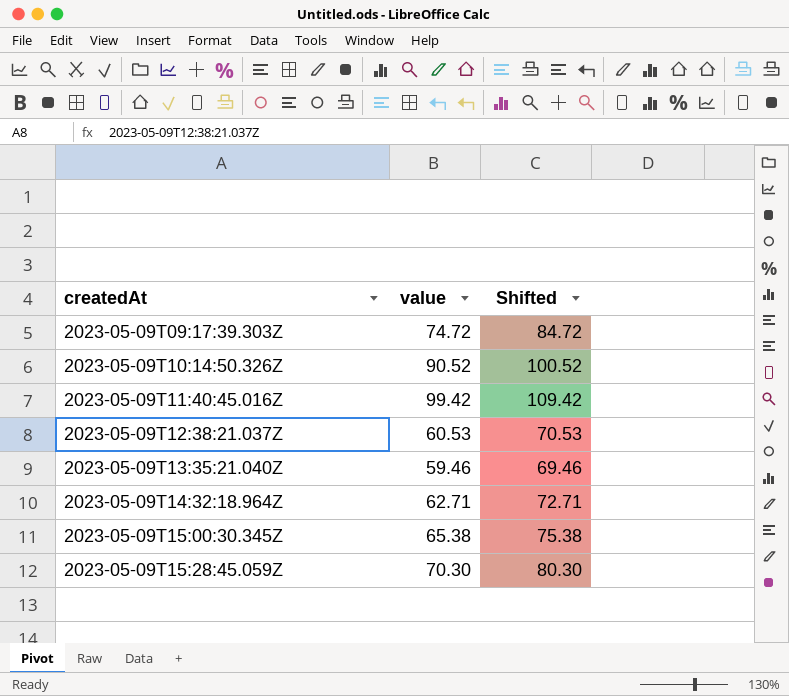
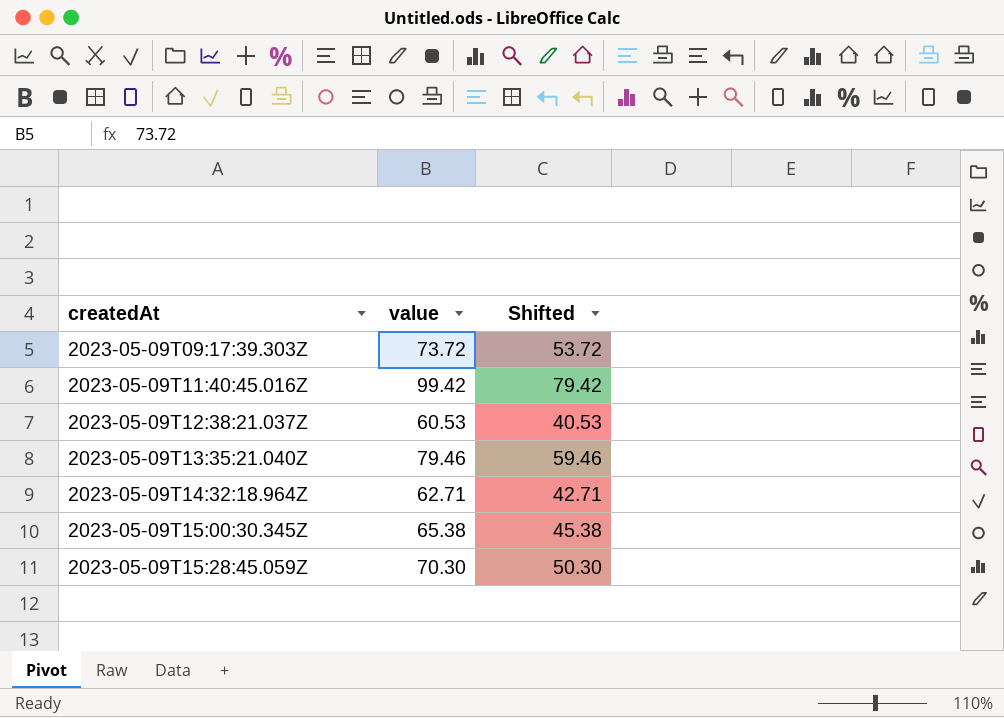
column Shifted | formula: [value] + 10 -> [value] - 20
row 2023-05-09T10:14:50.326Z: 90.52 | 100.52 -> none
2023-05-09T09:17:39.303Z | value: 74.72 -> 73.72
2023-05-09T13:35:21.040Z | value: 59.46 -> 79.46

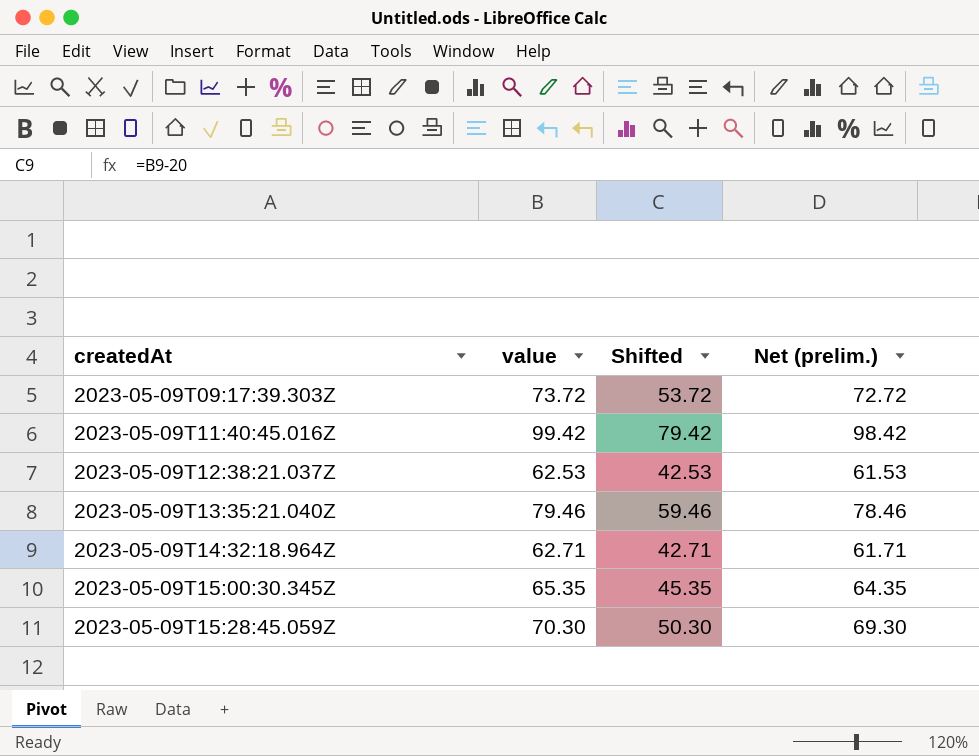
column Net (prelim.) | formula: none -> [value] - 1
2023-05-09T12:38:21.037Z | value: 60.53 -> 62.53
2023-05-09T12:38:21.037Z | Shifted: 40.53 -> 42.53
2023-05-09T15:00:30.345Z | value: 65.38 -> 65.35
2023-05-09T15:00:30.345Z | Shifted: 45.38 -> 45.35

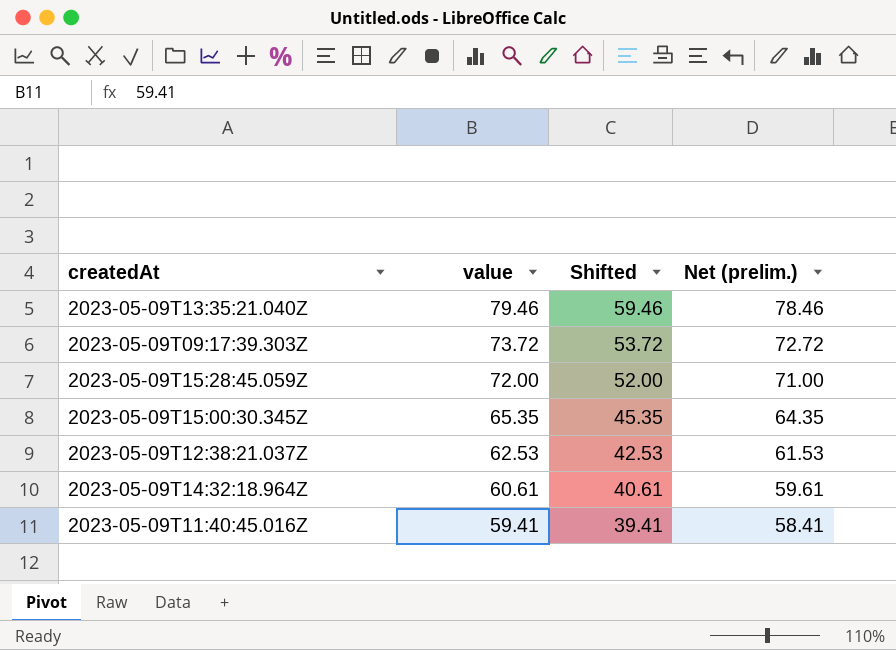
row order: createdAt ascending -> value descending
2023-05-09T15:28:45.059Z | value: 70.30 -> 72.00
2023-05-09T15:28:45.059Z | Shifted: 50.30 -> 52.00
2023-05-09T15:28:45.059Z | Net (prelim.): 69.30 -> 71.00
2023-05-09T14:32:18.964Z | value: 62.71 -> 60.61
2023-05-09T14:32:18.964Z | Shifted: 42.71 -> 40.61
2023-05-09T14:32:18.964Z | Net (prelim.): 61.71 -> 59.61
2023-05-09T11:40:45.016Z | value: 99.42 -> 59.41
2023-05-09T11:40:45.016Z | Shifted: 79.42 -> 39.41
2023-05-09T11:40:45.016Z | Net (prelim.): 98.42 -> 58.41

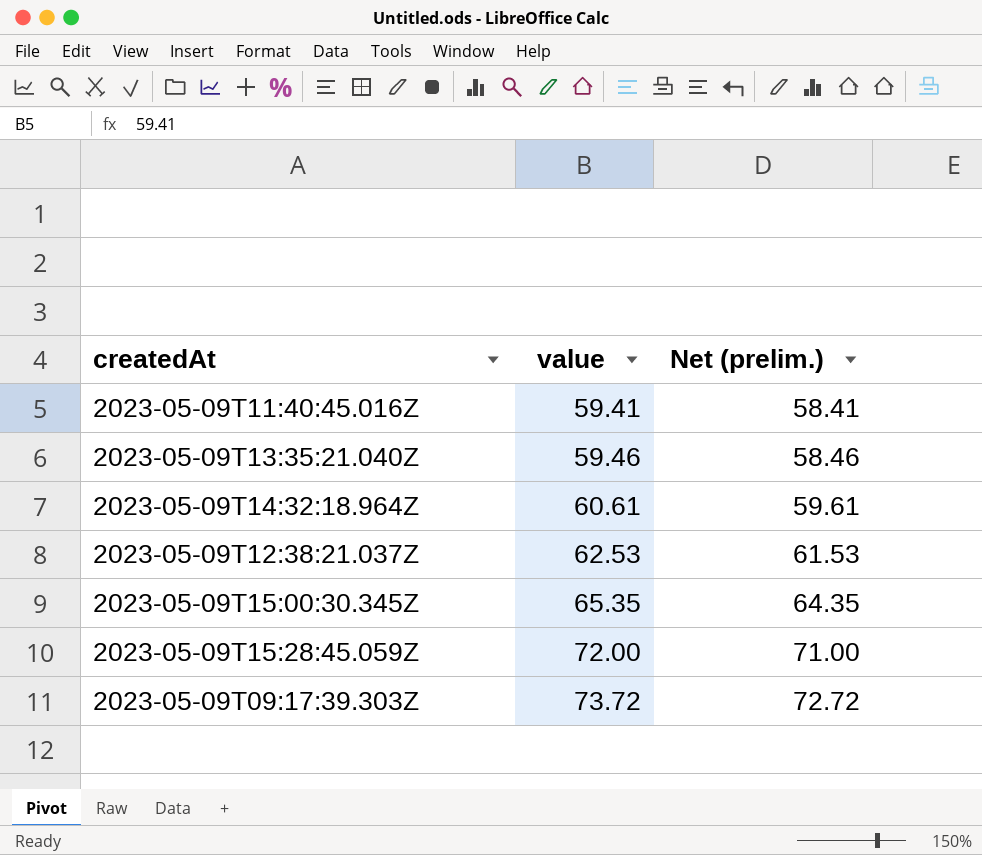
row order: value descending -> value ascending
column Shifted | formula: [value] - 20 -> none
2023-05-09T13:35:21.040Z | value: 79.46 -> 59.46
2023-05-09T13:35:21.040Z | Net (prelim.): 78.46 -> 58.46

